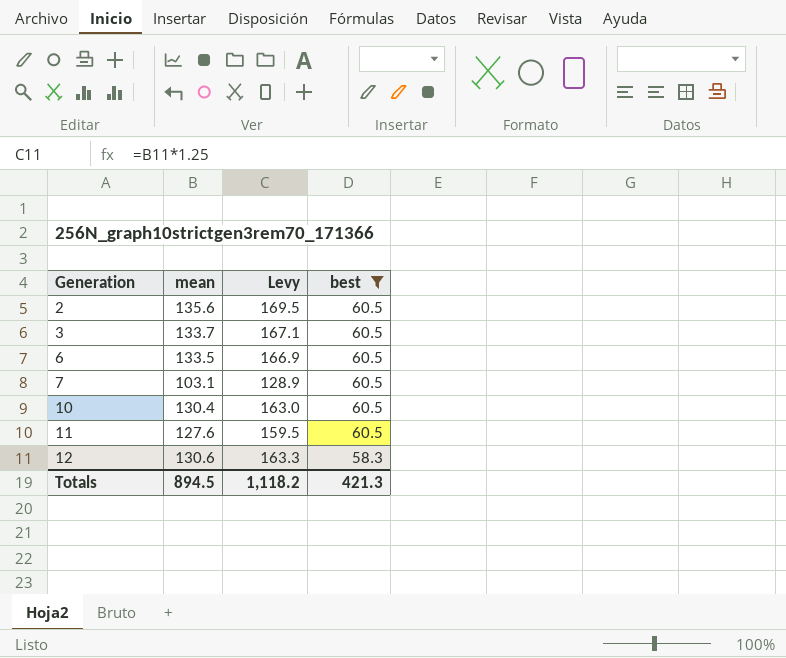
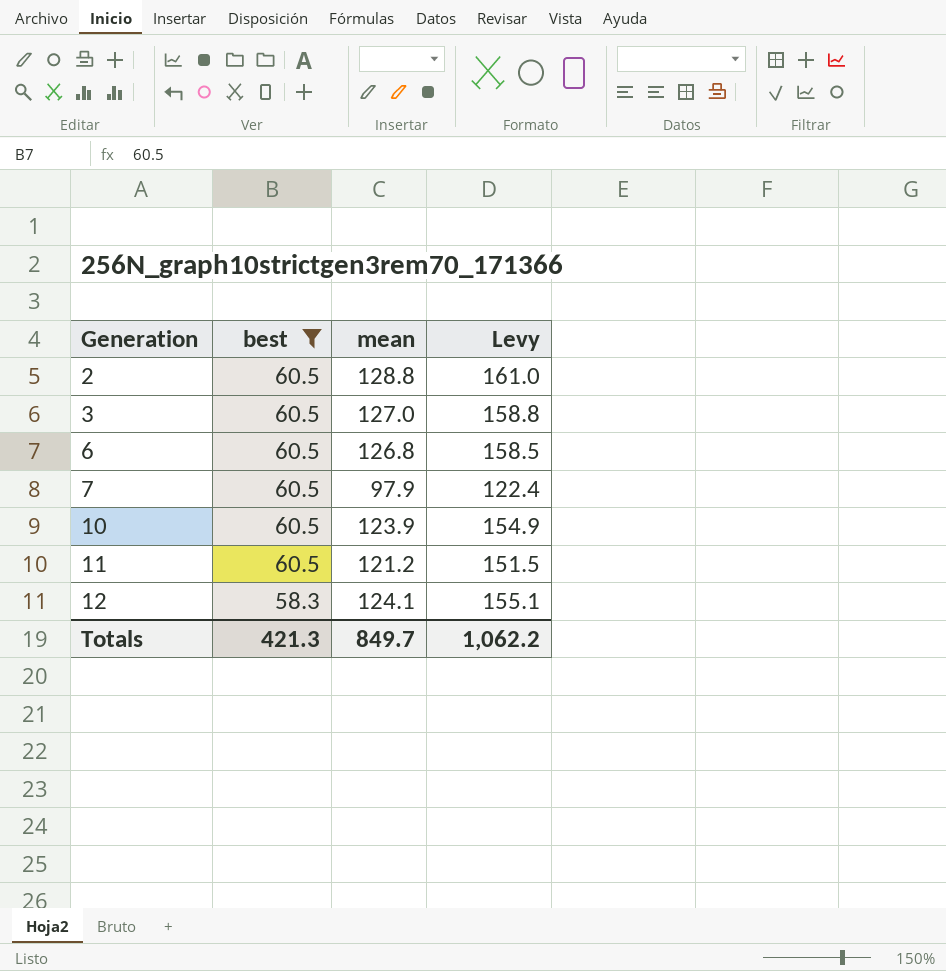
column best | position: 4 -> 2
2 | mean: 135.6 -> 128.8
2 | Levy: 169.5 -> 161.0
3 | mean: 133.7 -> 127.0
3 | Levy: 167.1 -> 158.8
6 | mean: 133.5 -> 126.8
6 | Levy: 166.9 -> 158.5
7 | mean: 103.1 -> 97.9
7 | Levy: 128.9 -> 122.4
10 | mean: 130.4 -> 123.9
10 | Levy: 163.0 -> 154.9
11 | mean: 127.6 -> 121.2
11 | Levy: 159.5 -> 151.5
12 | mean: 130.6 -> 124.1
12 | Levy: 163.3 -> 155.1
Totals | mean: 894.5 -> 849.7
Totals | Levy: 1,118.2 -> 1,062.2

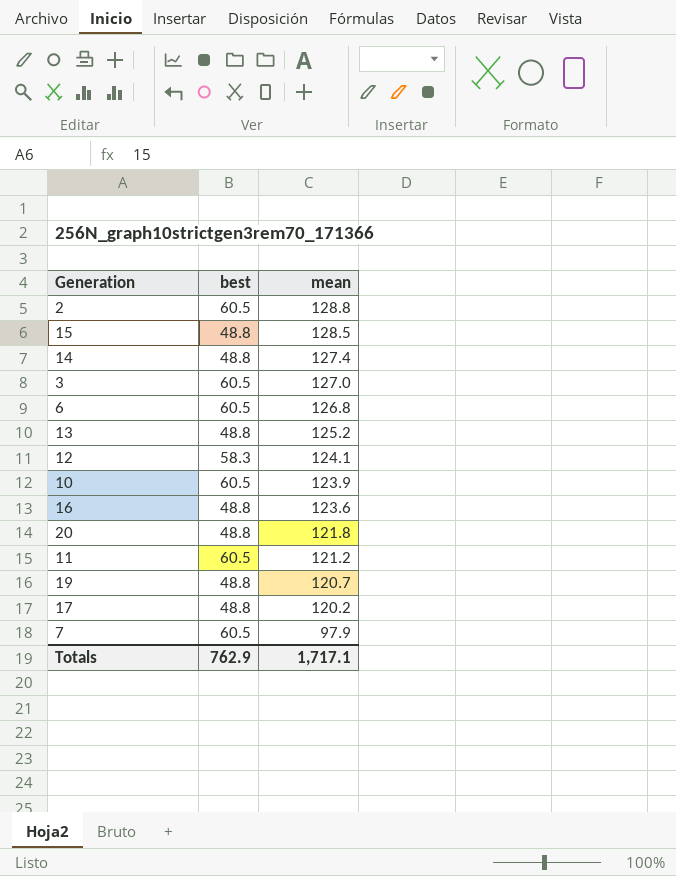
filter: best != 48.8 -> none
row order: Generation ascending -> mean descending
column Levy | formula: [mean] * 1.25 -> none
Totals | best: 421.3 -> 762.9
Totals | mean: 849.7 -> 1,717.1

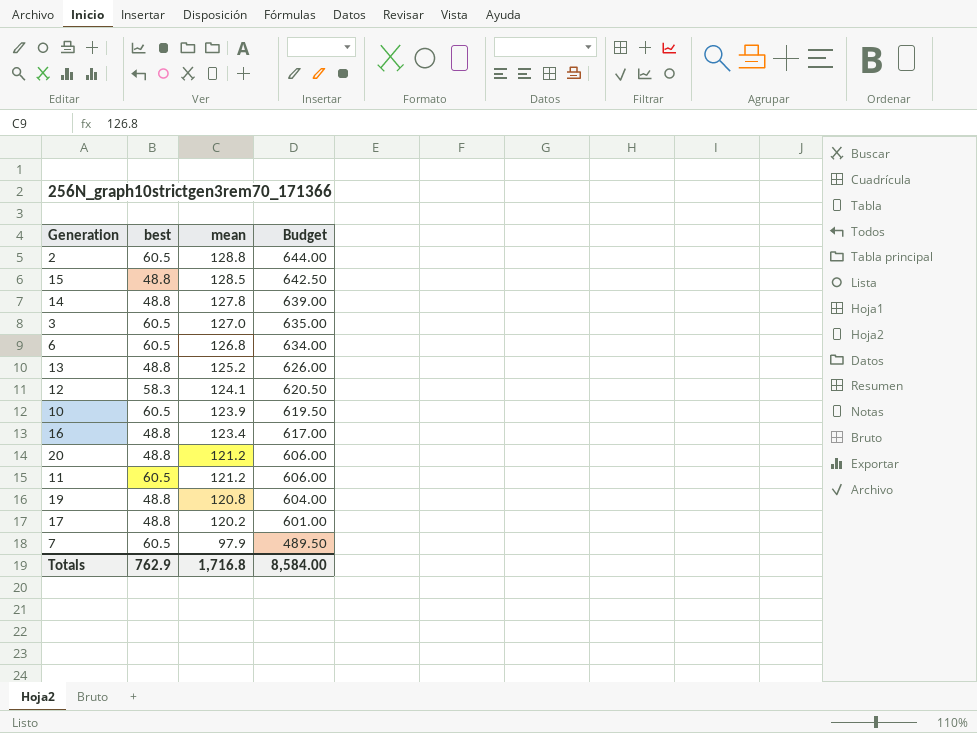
column Budget | formula: none -> [mean] * 5
14 | mean: 127.4 -> 127.8
16 | mean: 123.6 -> 123.4
20 | mean: 121.8 -> 121.2
19 | mean: 120.7 -> 120.8
Totals | mean: 1,717.1 -> 1,716.8

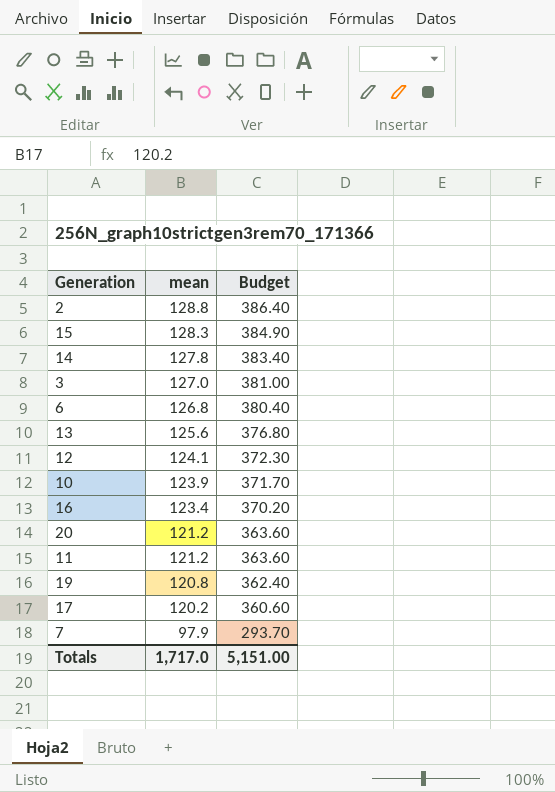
column best | position: 2 -> none
column Budget | formula: [mean] * 5 -> [mean] * 3
15 | mean: 128.5 -> 128.3
13 | mean: 125.2 -> 125.6
Totals | mean: 1,716.8 -> 1,717.0
Totals | Budget: 8,584.00 -> 5,151.00

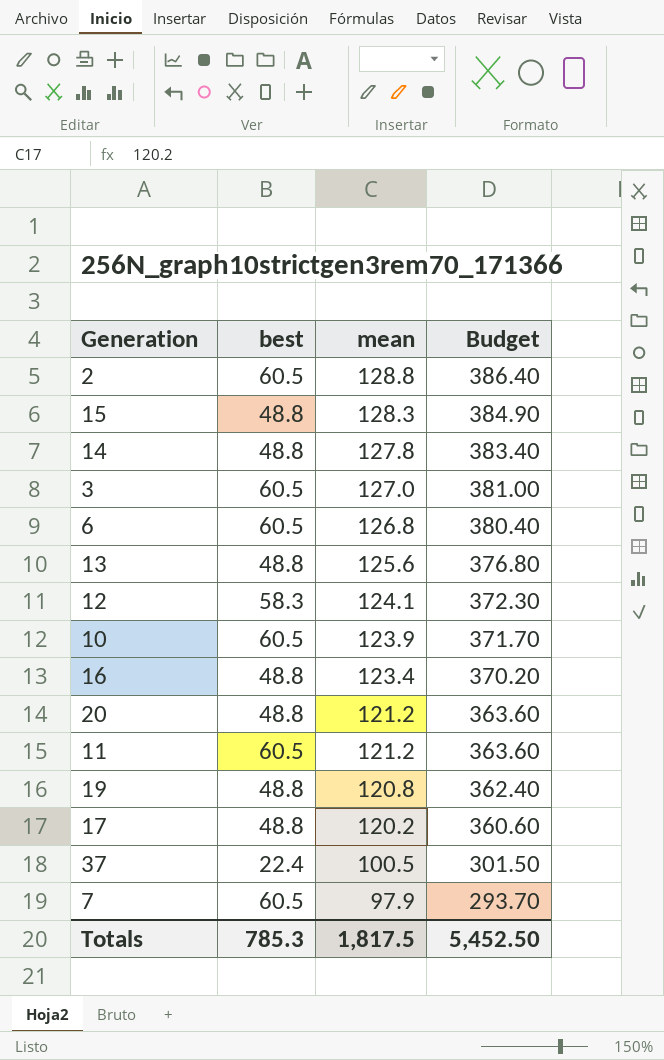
column best | position: none -> 2
row 37: none -> 22.4 | 100.5 | 301.50
Totals | mean: 1,717.0 -> 1,817.5
Totals | Budget: 5,151.00 -> 5,452.50

